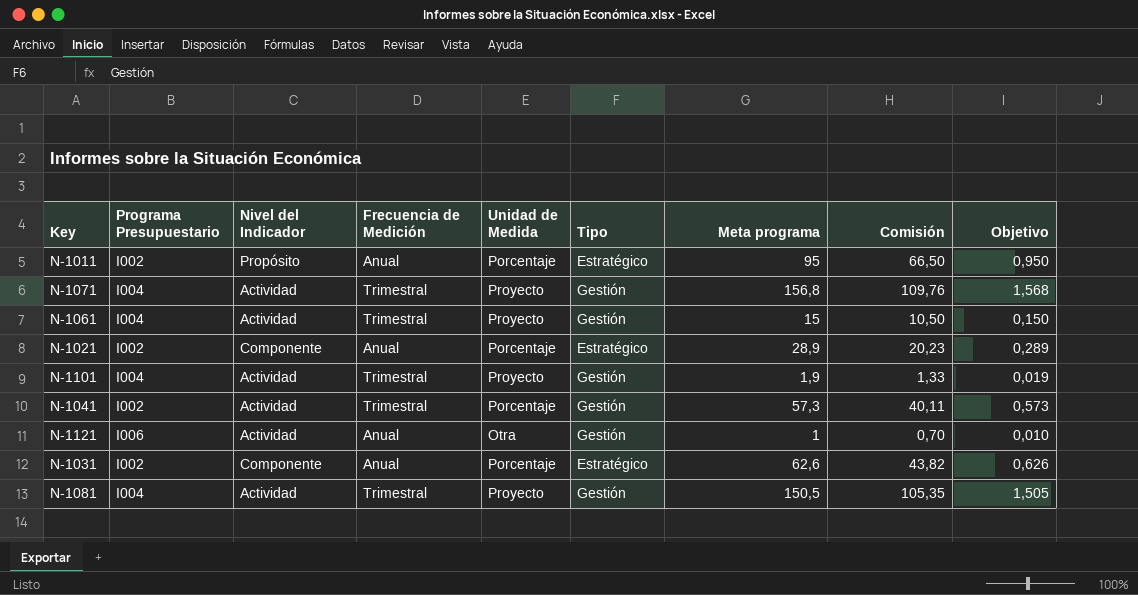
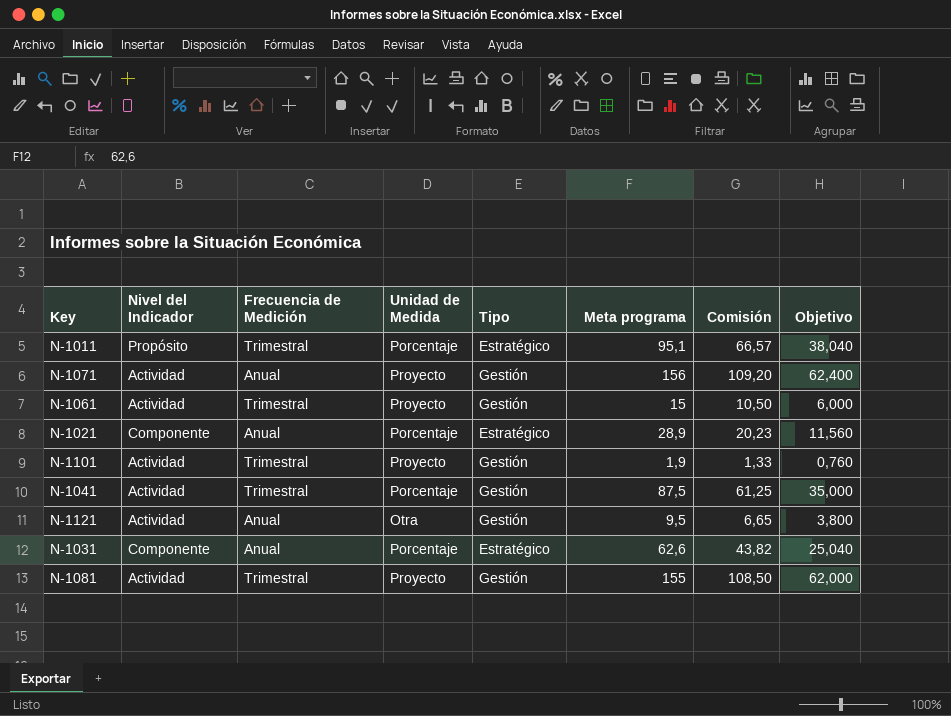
column Programa Presupuestario | position: 2 -> none
column Objetivo | formula: [Meta programa] * 0,01 -> [Meta programa] * 0,4
N-1011 | Frecuencia de Medición: Anual -> Trimestral
N-1011 | Meta programa: 95 -> 95,1
N-1011 | Comisión: 66,50 -> 66,57
N-1071 | Frecuencia de Medición: Trimestral -> Anual
N-1071 | Meta programa: 156,8 -> 156
N-1071 | Comisión: 109,76 -> 109,20
N-1041 | Meta programa: 57,3 -> 87,5
N-1041 | Comisión: 40,11 -> 61,25
N-1121 | Meta programa: 1 -> 9,5
N-1121 | Comisión: 0,70 -> 6,65
N-1081 | Meta programa: 150,5 -> 155
N-1081 | Comisión: 105,35 -> 108,50

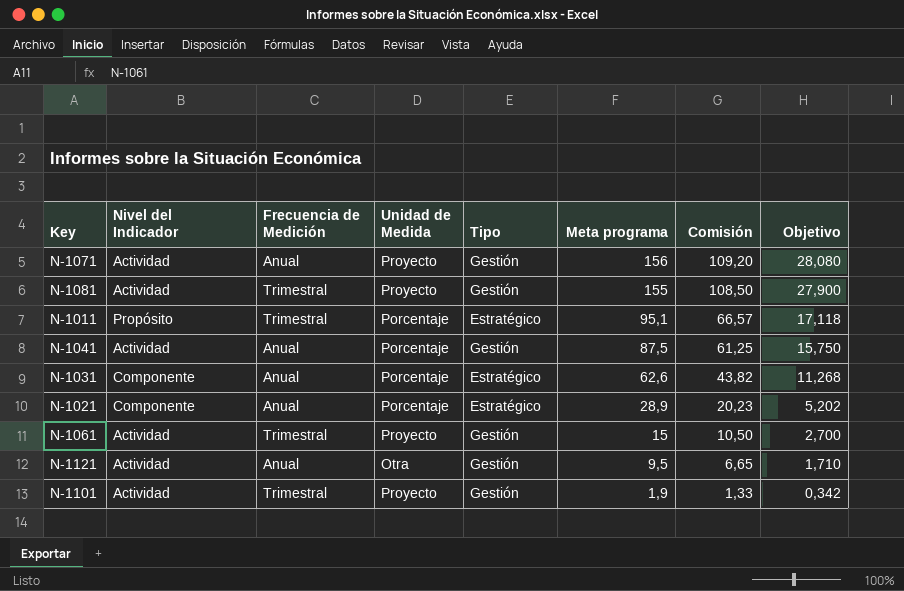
row order: none -> Meta programa descending
column Objetivo | formula: [Meta programa] * 0,4 -> [Meta programa] * 0,18
N-1041 | Frecuencia de Medición: Trimestral -> Anual

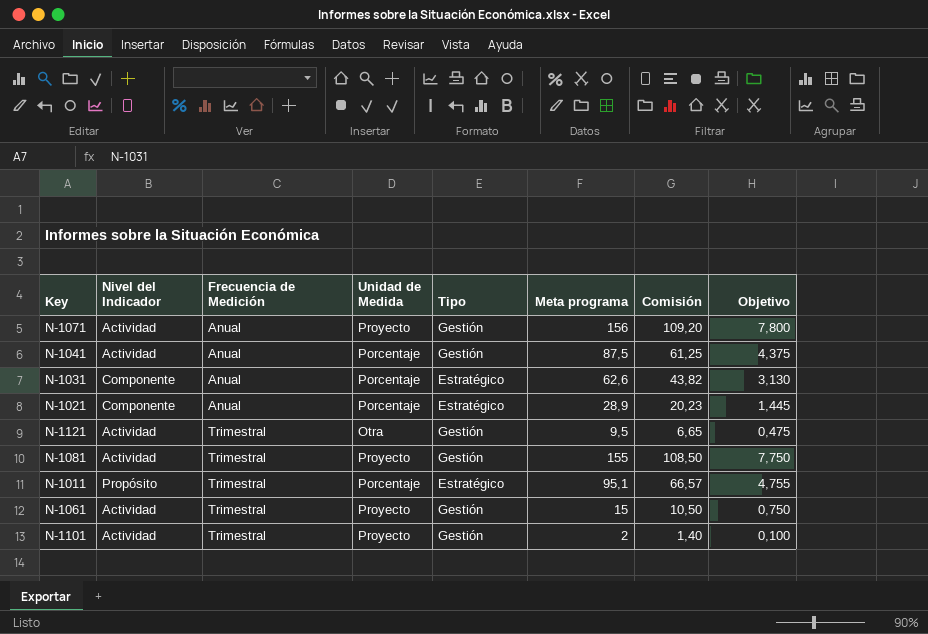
row order: Meta programa descending -> Frecuencia de Medición ascending
column Objetivo | formula: [Meta programa] * 0,18 -> [Meta programa] * 0,05
N-1121 | Frecuencia de Medición: Anual -> Trimestral
N-1101 | Meta programa: 1,9 -> 2
N-1101 | Comisión: 1,33 -> 1,40

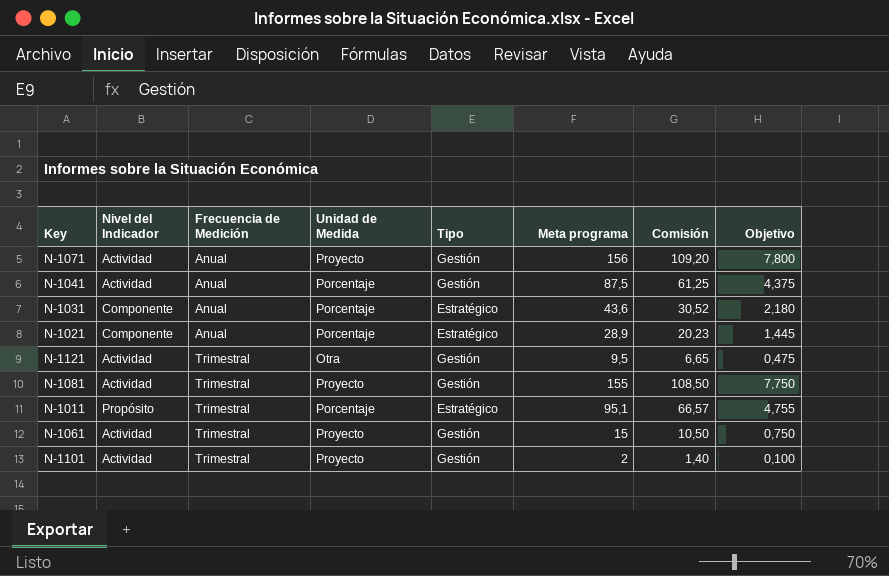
N-1031 | Meta programa: 62,6 -> 43,6
N-1031 | Comisión: 43,82 -> 30,52
N-1031 | Objetivo: 3,130 -> 2,180

